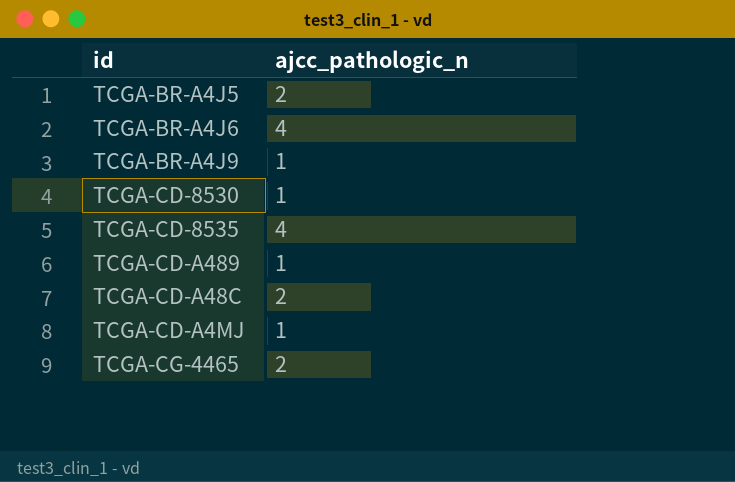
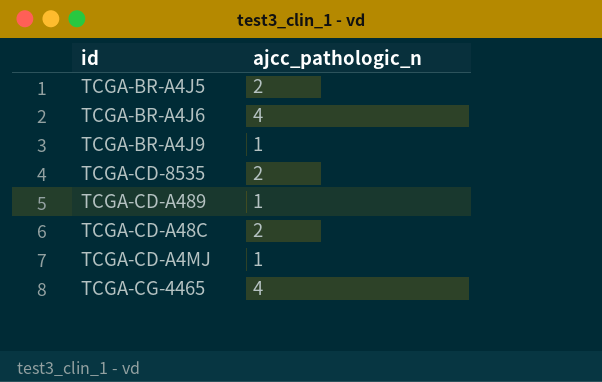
row TCGA-CD-8530: 1 -> none
TCGA-CD-8535 | ajcc_pathologic_n: 4 -> 2
TCGA-CG-4465 | ajcc_pathologic_n: 2 -> 4

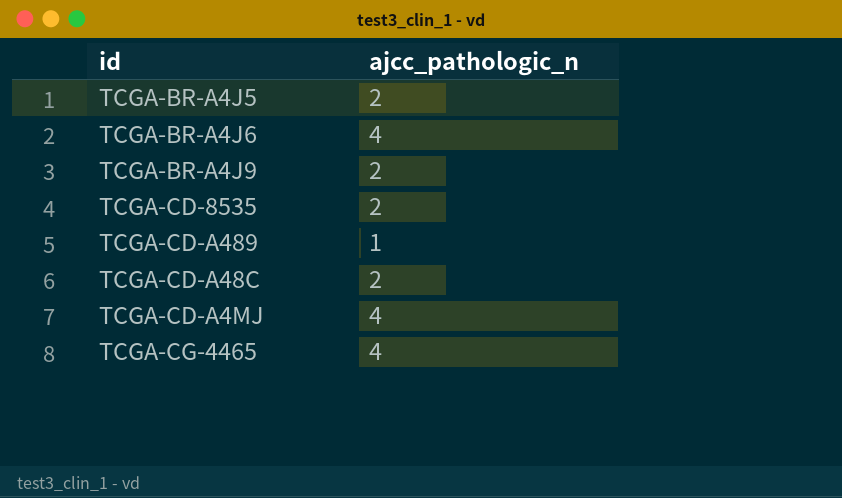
TCGA-BR-A4J9 | ajcc_pathologic_n: 1 -> 2
TCGA-CD-A4MJ | ajcc_pathologic_n: 1 -> 4

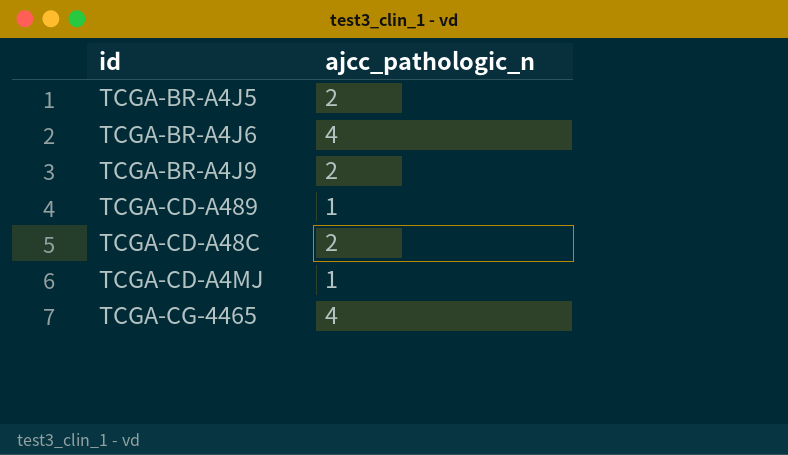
row TCGA-CD-8535: 2 -> none
TCGA-CD-A4MJ | ajcc_pathologic_n: 4 -> 1

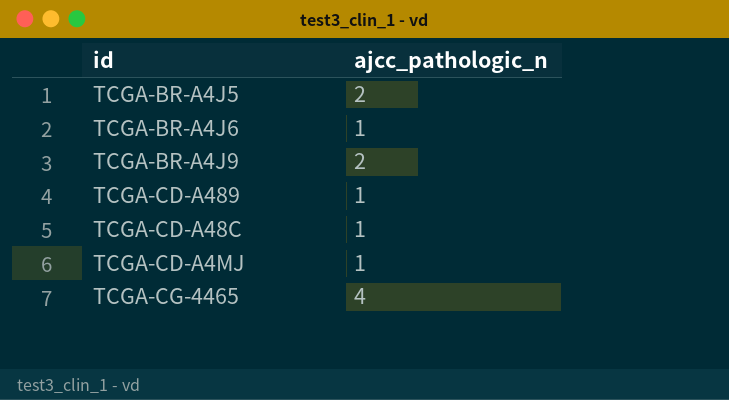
TCGA-BR-A4J6 | ajcc_pathologic_n: 4 -> 1
TCGA-CD-A48C | ajcc_pathologic_n: 2 -> 1

